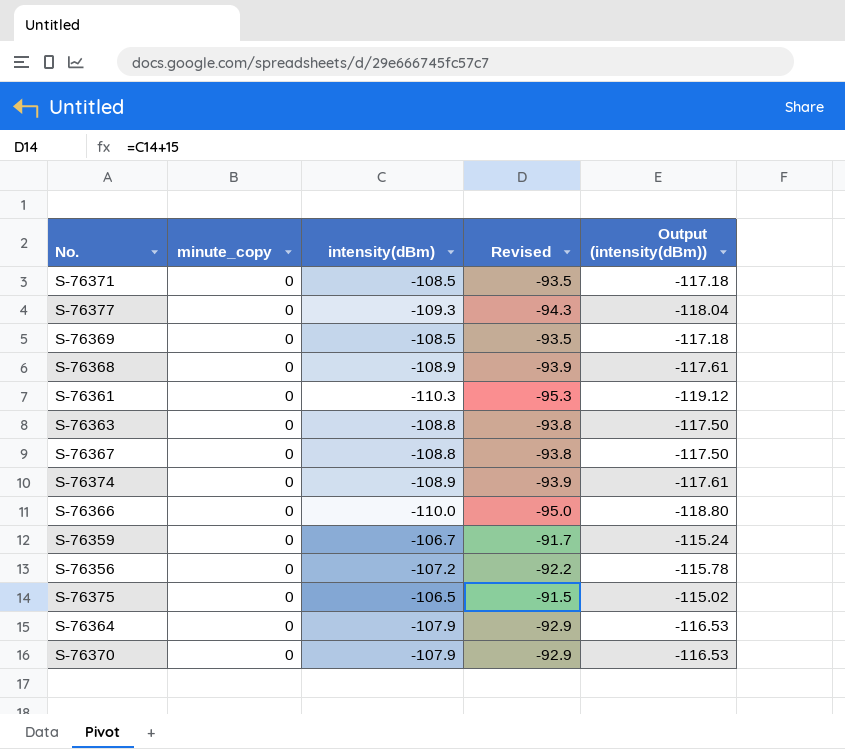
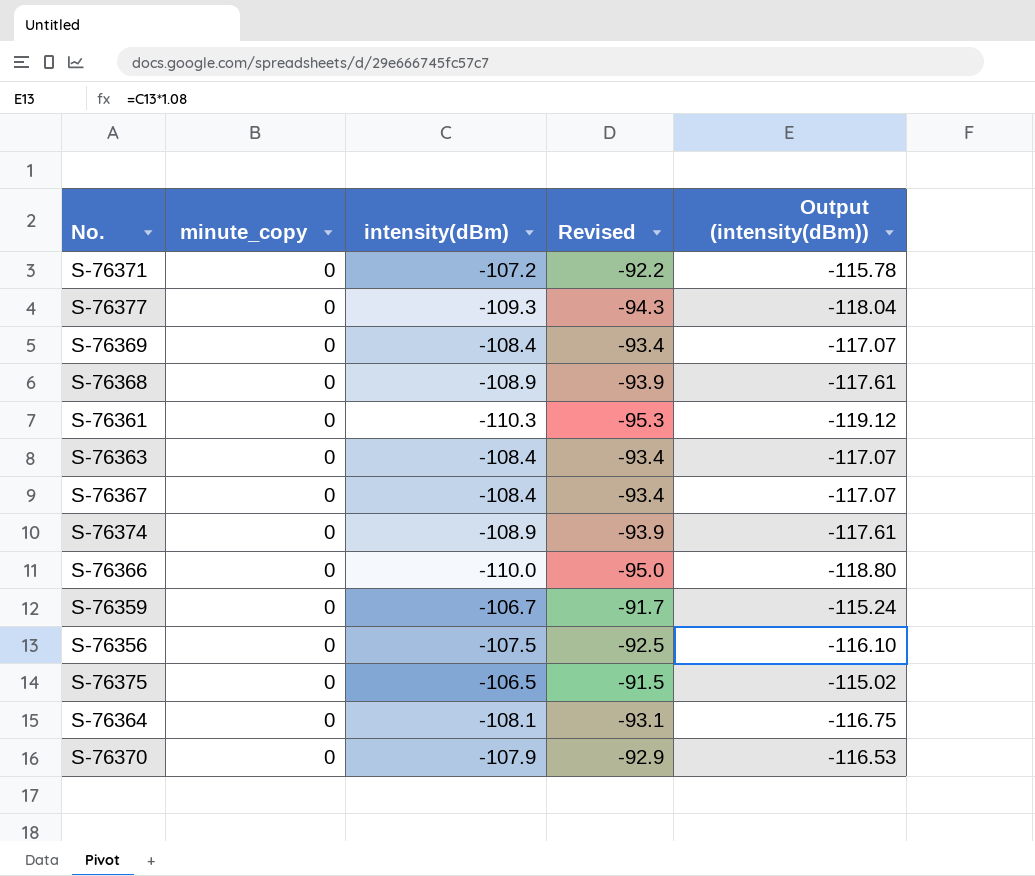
S-76371 | intensity(dBm): -108.5 -> -107.2
S-76371 | Revised: -93.5 -> -92.2
S-76371 | Output (intensity(dBm)): -117.18 -> -115.78
S-76369 | intensity(dBm): -108.5 -> -108.4
S-76369 | Revised: -93.5 -> -93.4
S-76369 | Output (intensity(dBm)): -117.18 -> -117.07
S-76363 | intensity(dBm): -108.8 -> -108.4
S-76363 | Revised: -93.8 -> -93.4
S-76363 | Output (intensity(dBm)): -117.50 -> -117.07
S-76367 | intensity(dBm): -108.8 -> -108.4
S-76367 | Revised: -93.8 -> -93.4
S-76367 | Output (intensity(dBm)): -117.50 -> -117.07
S-76356 | intensity(dBm): -107.2 -> -107.5
S-76356 | Revised: -92.2 -> -92.5
S-76356 | Output (intensity(dBm)): -115.78 -> -116.10
S-76364 | intensity(dBm): -107.9 -> -108.1
S-76364 | Revised: -92.9 -> -93.1
S-76364 | Output (intensity(dBm)): -116.53 -> -116.75

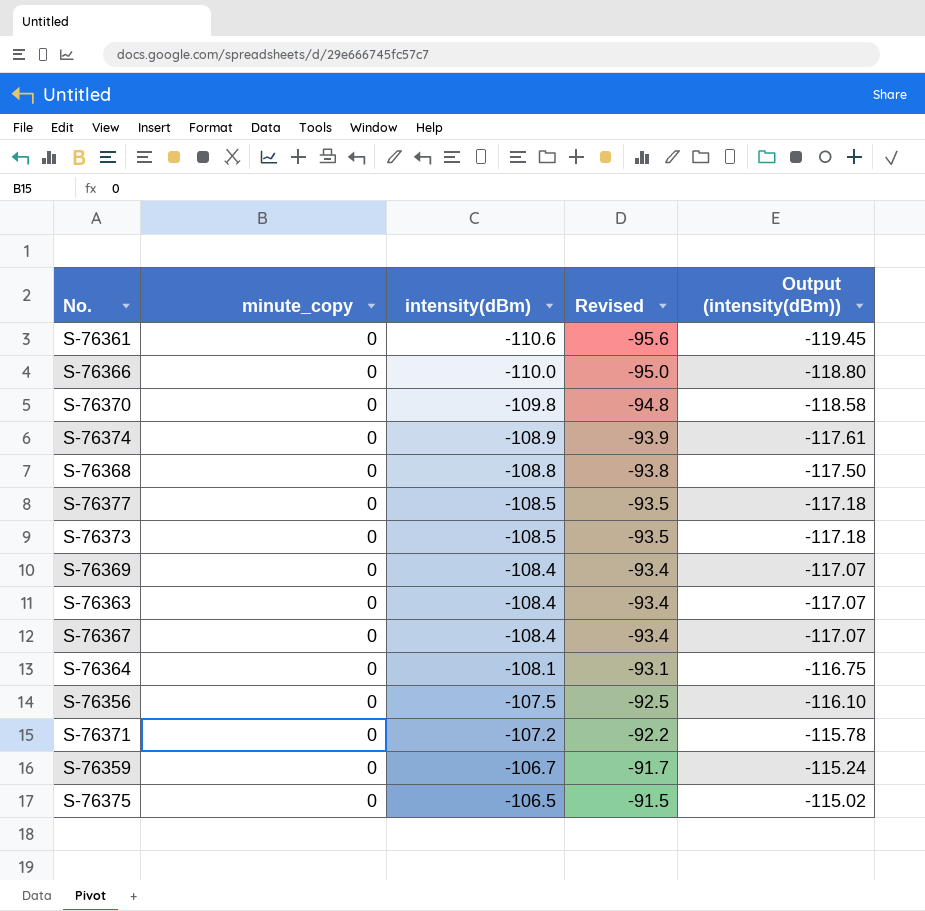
row order: none -> intensity(dBm) ascending
S-76361 | intensity(dBm): -110.3 -> -110.6
S-76361 | Revised: -95.3 -> -95.6
S-76361 | Output (intensity(dBm)): -119.12 -> -119.45
S-76370 | intensity(dBm): -107.9 -> -109.8
S-76370 | Revised: -92.9 -> -94.8
S-76370 | Output (intensity(dBm)): -116.53 -> -118.58
S-76368 | intensity(dBm): -108.9 -> -108.8
S-76368 | Revised: -93.9 -> -93.8
S-76368 | Output (intensity(dBm)): -117.61 -> -117.50
S-76377 | intensity(dBm): -109.3 -> -108.5
S-76377 | Revised: -94.3 -> -93.5
S-76377 | Output (intensity(dBm)): -118.04 -> -117.18
row S-76373: none -> 0 | -108.5 | -93.5 | -117.18

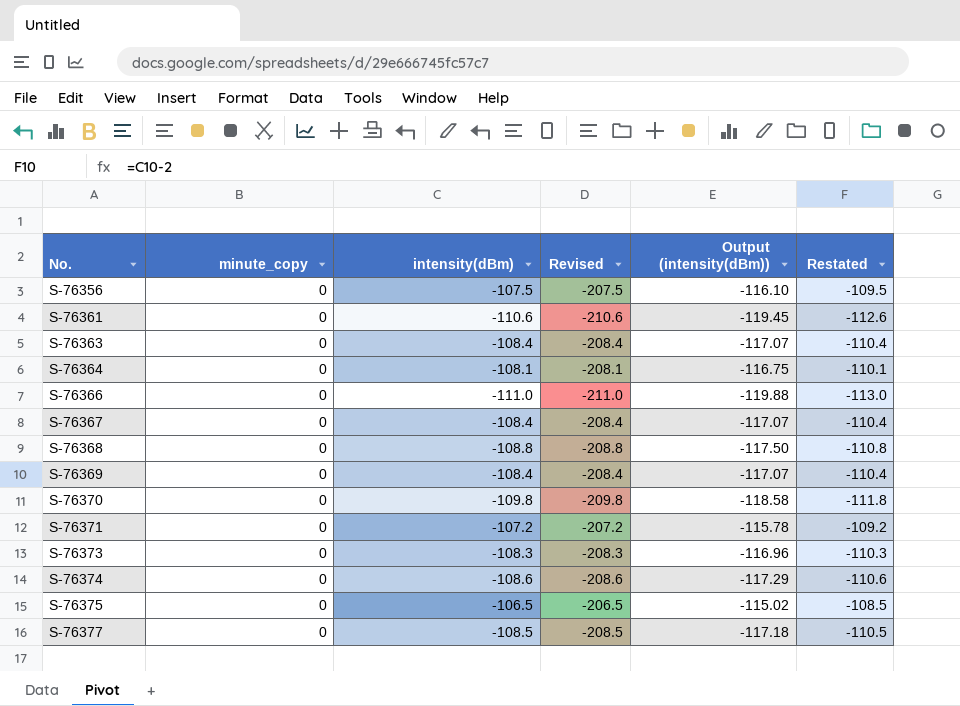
row order: intensity(dBm) ascending -> No. ascending
column Revised | formula: [intensity(dBm)] + 15 -> [intensity(dBm)] - 100
column Restated | formula: none -> [intensity(dBm)] - 2
row S-76359: 0 | -106.7 | -91.7 | -115.24 -> none
S-76366 | intensity(dBm): -110.0 -> -111.0
S-76366 | Output (intensity(dBm)): -118.80 -> -119.88
S-76373 | intensity(dBm): -108.5 -> -108.3
S-76373 | Output (intensity(dBm)): -117.18 -> -116.96
S-76374 | intensity(dBm): -108.9 -> -108.6
S-76374 | Output (intensity(dBm)): -117.61 -> -117.29

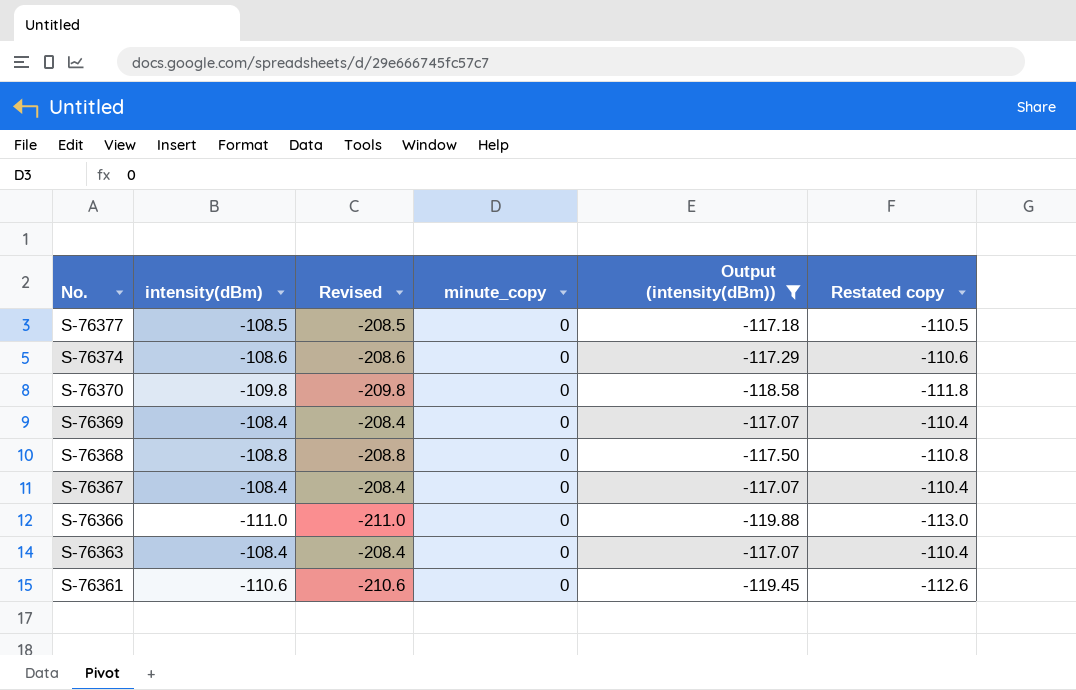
filter: none -> Output (intensity(dBm)) <= -117.07
row order: No. ascending -> No. descending
column minute_copy | position: 2 -> 4
column name: Restated -> Restated copy

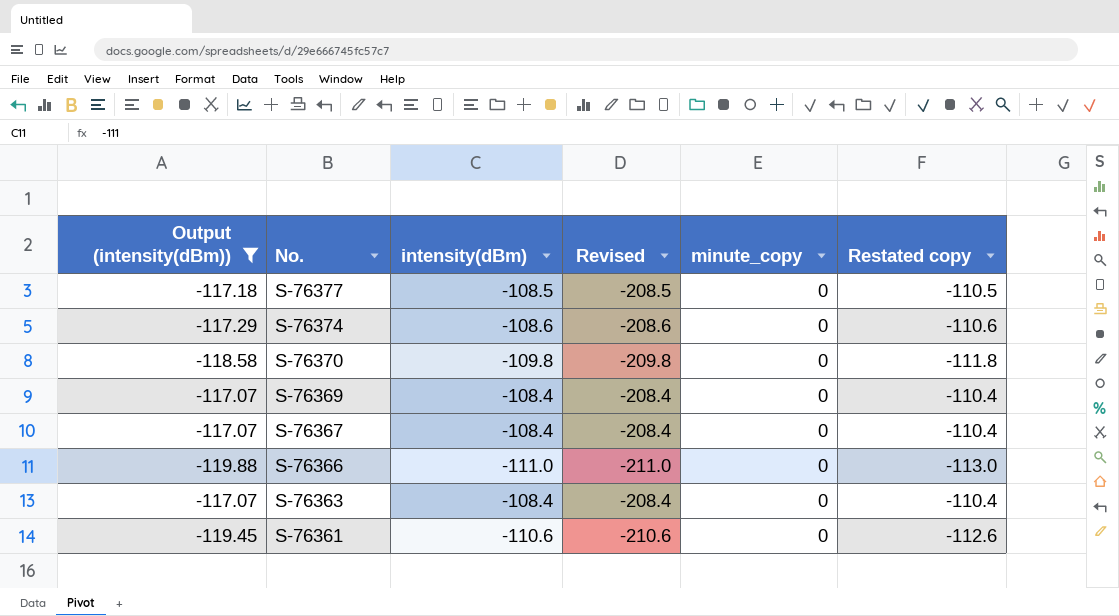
column Output (intensity(dBm)) | position: 5 -> 1
row S-76368: -108.8 | -208.8 | 0 | -117.50 | -110.8 -> none

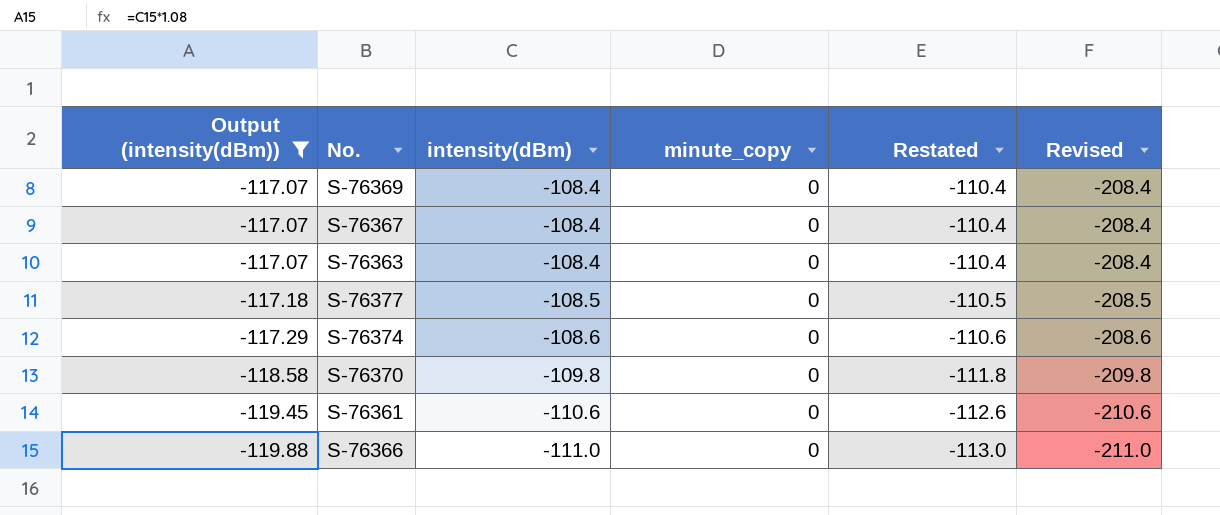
row order: No. descending -> Output (intensity(dBm)) descending
column name: Restated copy -> Restated
column Revised | position: 4 -> 6

